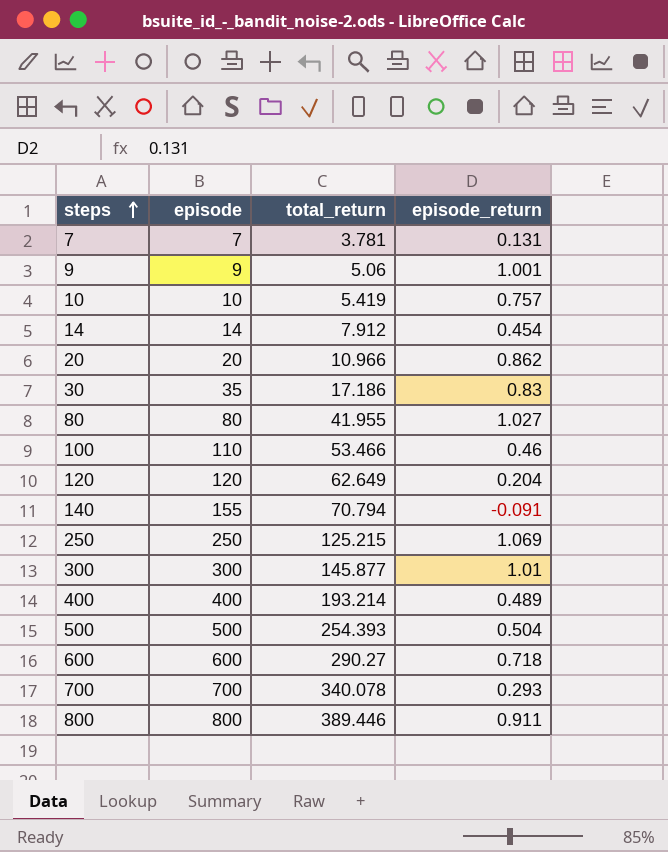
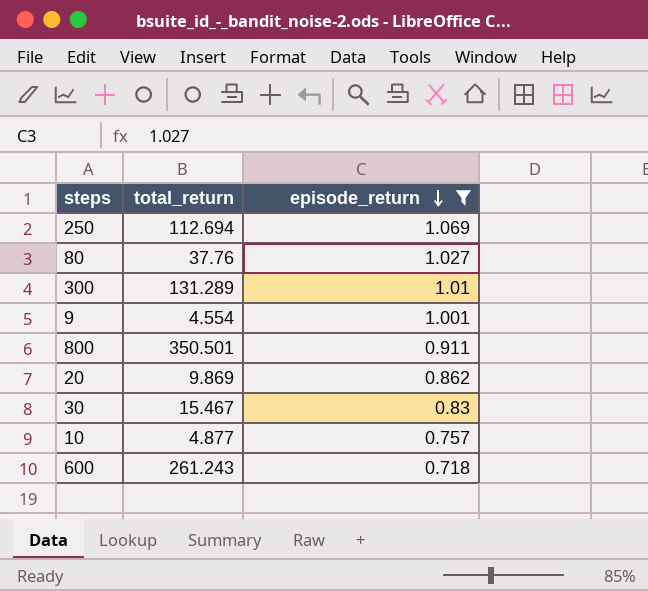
filter: none -> episode_return >= 0.718
row order: steps ascending -> episode_return descending
column episode | position: 2 -> none
250 | total_return: 125.215 -> 112.694
80 | total_return: 41.955 -> 37.76
300 | total_return: 145.877 -> 131.289
9 | total_return: 5.06 -> 4.554
800 | total_return: 389.446 -> 350.501
20 | total_return: 10.966 -> 9.869
30 | total_return: 17.186 -> 15.467
10 | total_return: 5.419 -> 4.877
600 | total_return: 290.27 -> 261.243

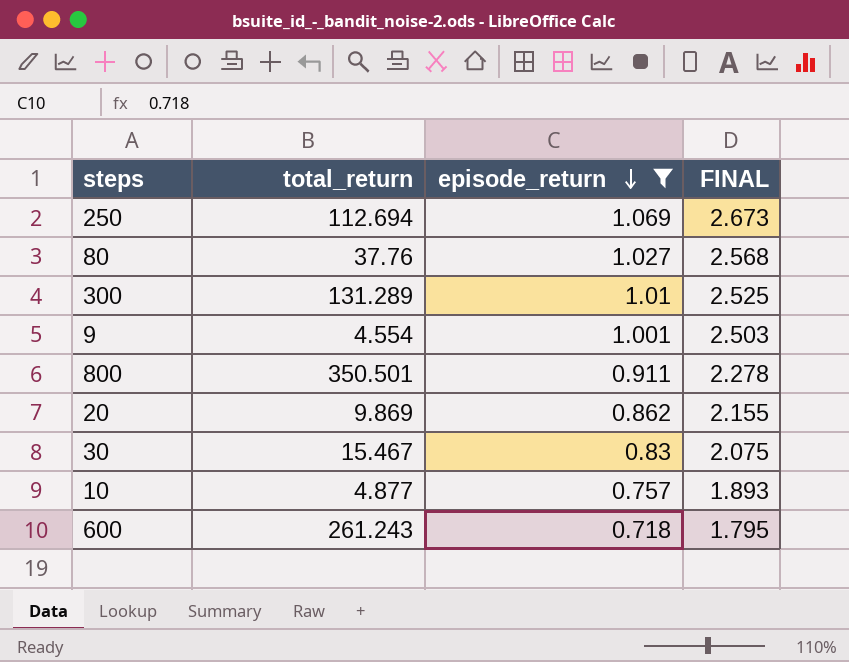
column FINAL | formula: none -> [episode_return] * 2.5

